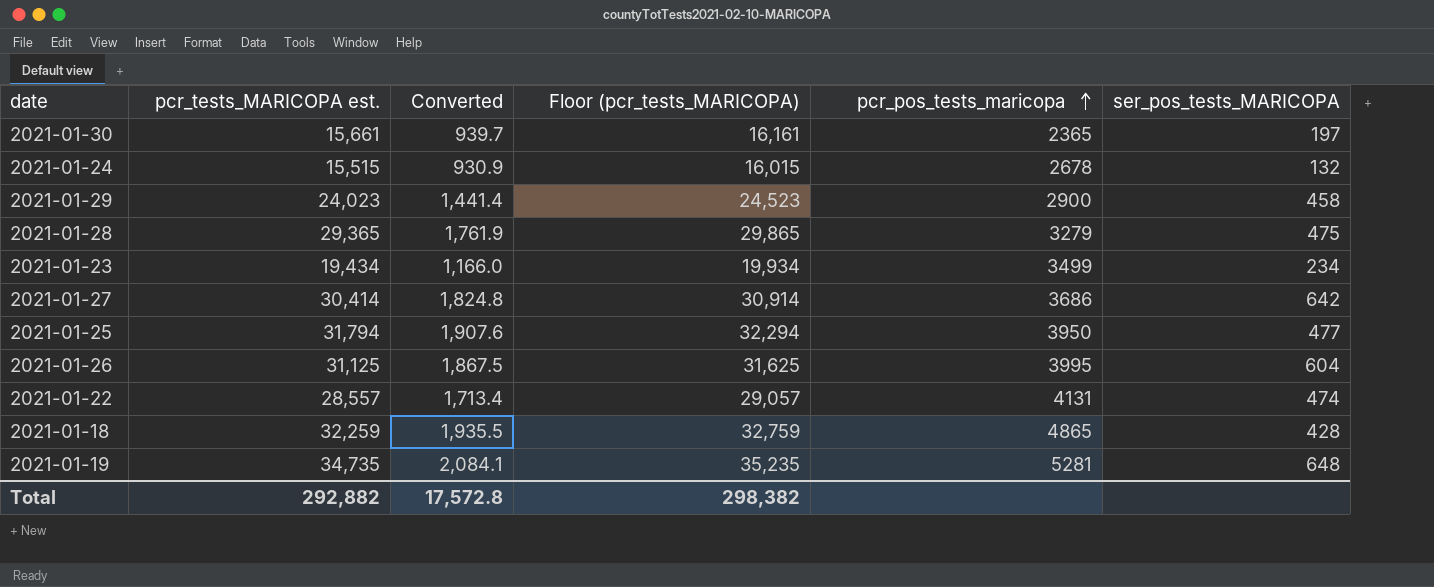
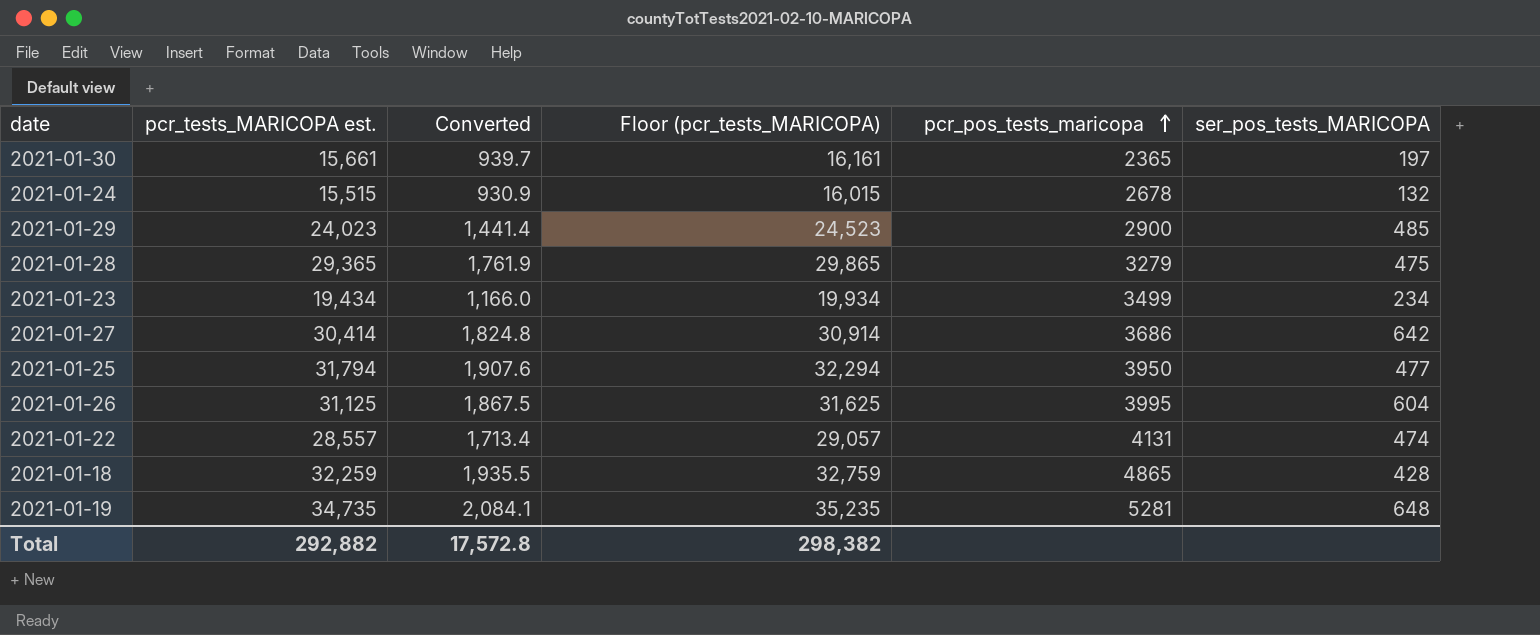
2021-01-29 | ser_pos_tests_MARICOPA: 458 -> 485

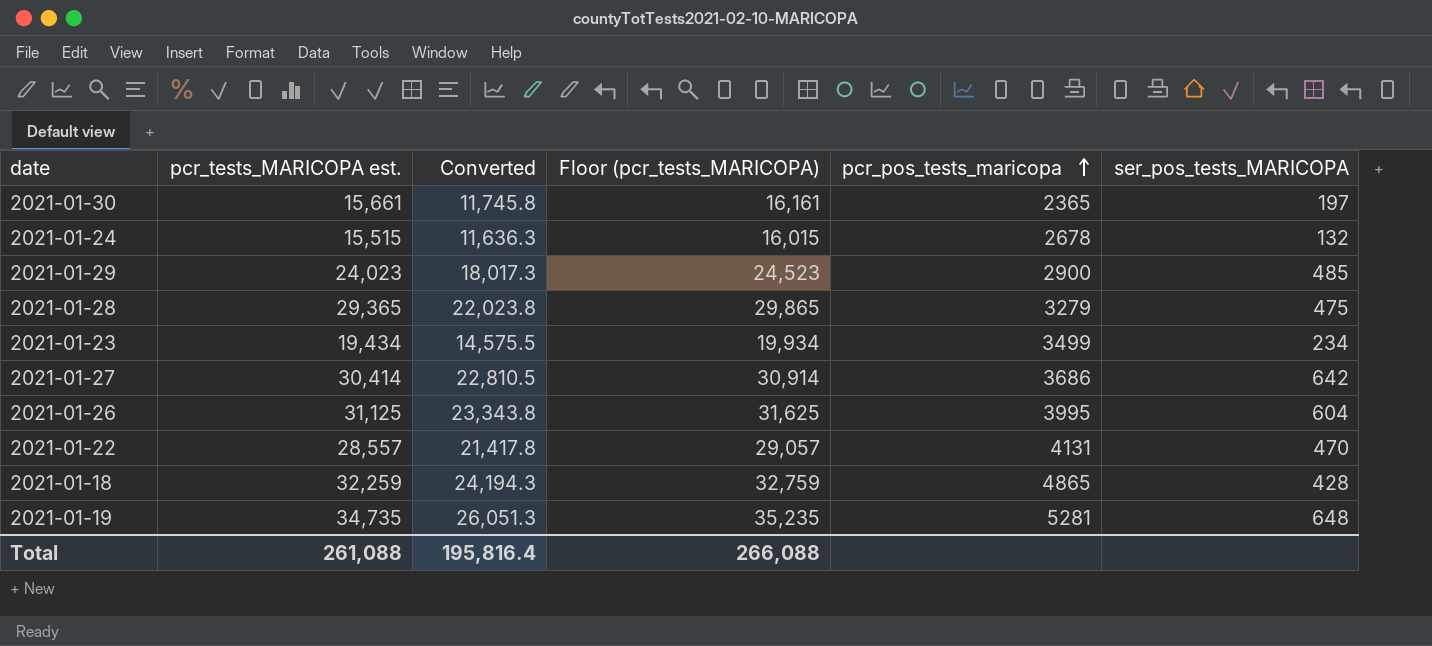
column Converted | formula: [pcr_tests_MARICOPA est.] * 0.06 -> [pcr_tests_MARICOPA est.] * 0.75
row 2021-01-25: 31,794 | 1,907.6 | 32,294 | 3950 | 477 -> none
2021-01-22 | ser_pos_tests_MARICOPA: 474 -> 470
Total | pcr_tests_MARICOPA est.: 292,882 -> 261,088
Total | Converted: 17,572.8 -> 195,816.4
Total | Floor (pcr_tests_MARICOPA): 298,382 -> 266,088

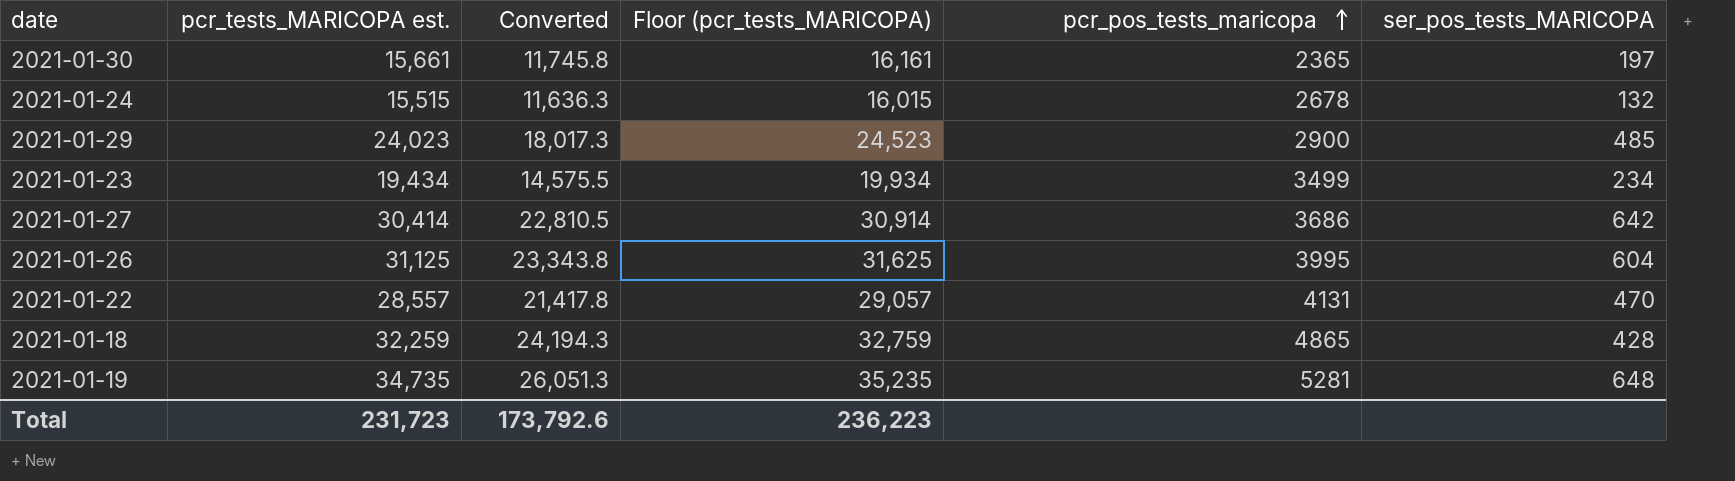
row 2021-01-28: 29,365 | 22,023.8 | 29,865 | 3279 | 475 -> none
Total | pcr_tests_MARICOPA est.: 261,088 -> 231,723
Total | Converted: 195,816.4 -> 173,792.6
Total | Floor (pcr_tests_MARICOPA): 266,088 -> 236,223

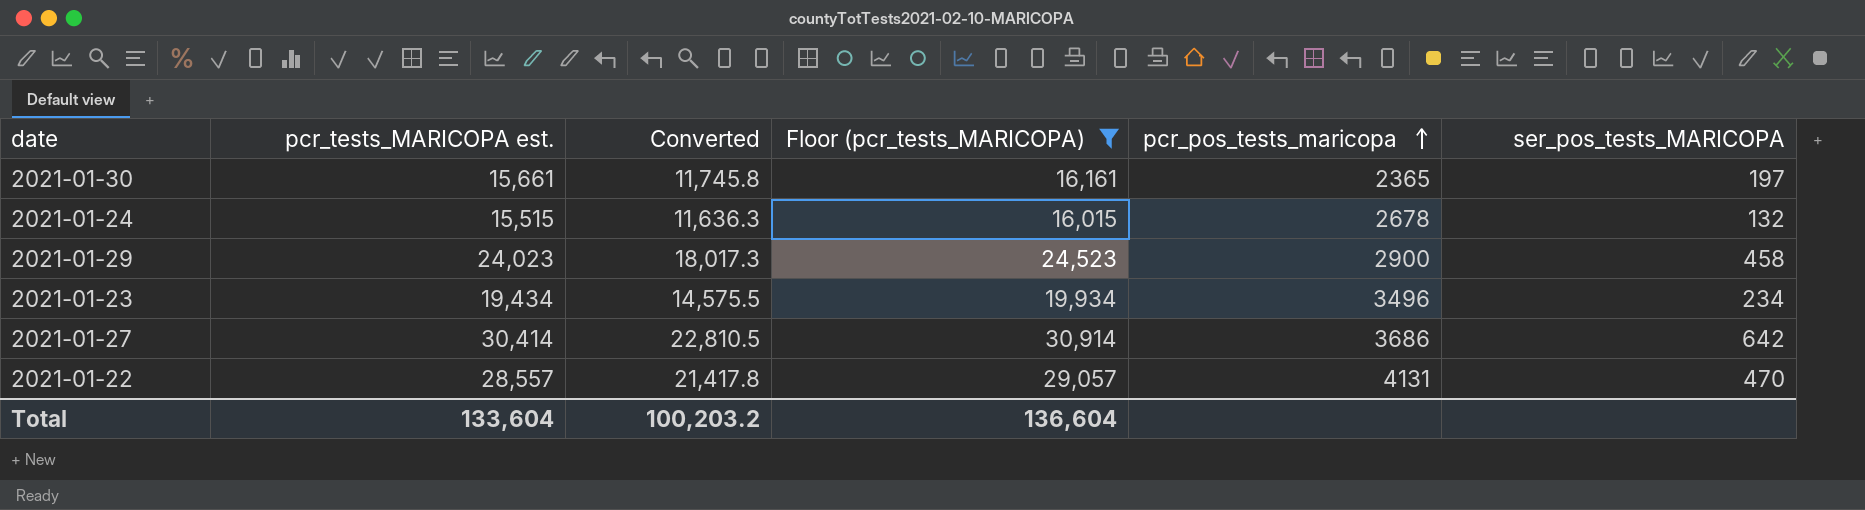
filter: none -> Floor (pcr_tests_MARICOPA) <= 30,914
2021-01-29 | ser_pos_tests_MARICOPA: 485 -> 458
2021-01-23 | pcr_pos_tests_maricopa: 3499 -> 3496
Total | pcr_tests_MARICOPA est.: 231,723 -> 133,604
Total | Converted: 173,792.6 -> 100,203.2
Total | Floor (pcr_tests_MARICOPA): 236,223 -> 136,604

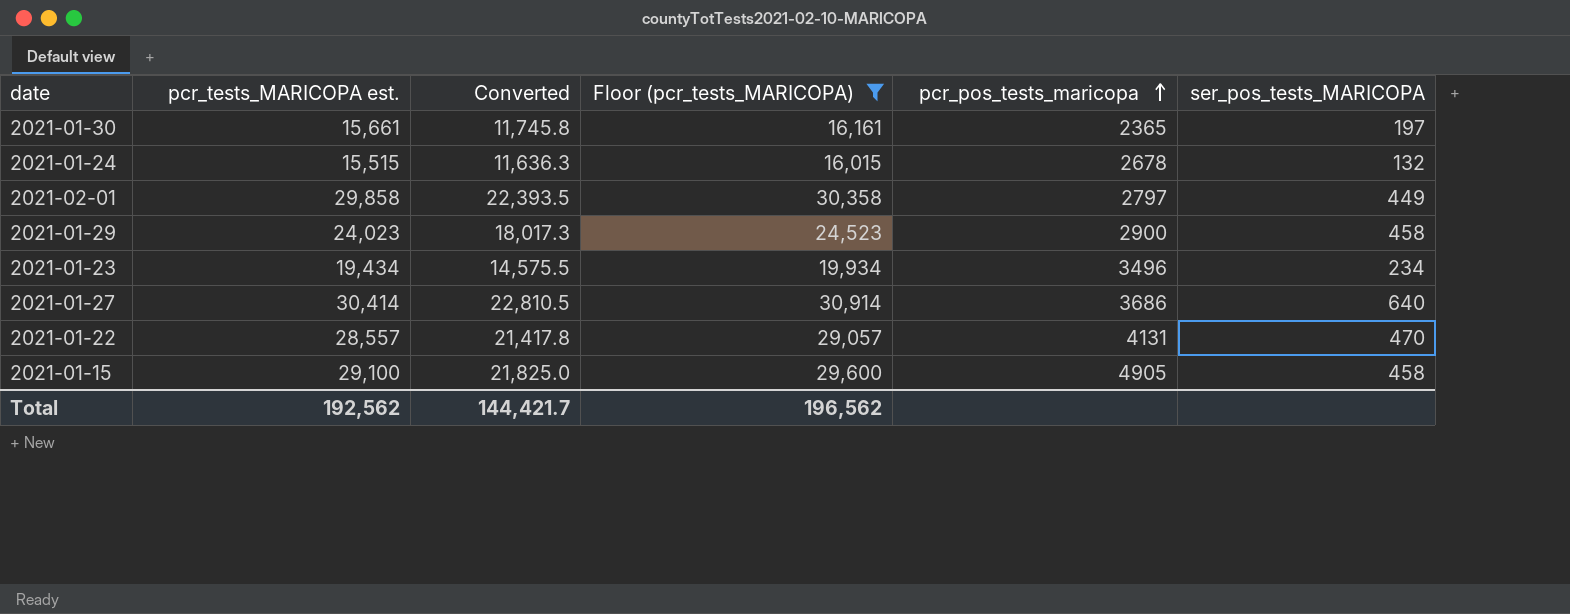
row 2021-02-01: none -> 29,858 | 22,393.5 | 30,358 | 2797 | 449
2021-01-27 | ser_pos_tests_MARICOPA: 642 -> 640
row 2021-01-15: none -> 29,100 | 21,825.0 | 29,600 | 4905 | 458
Total | pcr_tests_MARICOPA est.: 133,604 -> 192,562
Total | Converted: 100,203.2 -> 144,421.7
Total | Floor (pcr_tests_MARICOPA): 136,604 -> 196,562

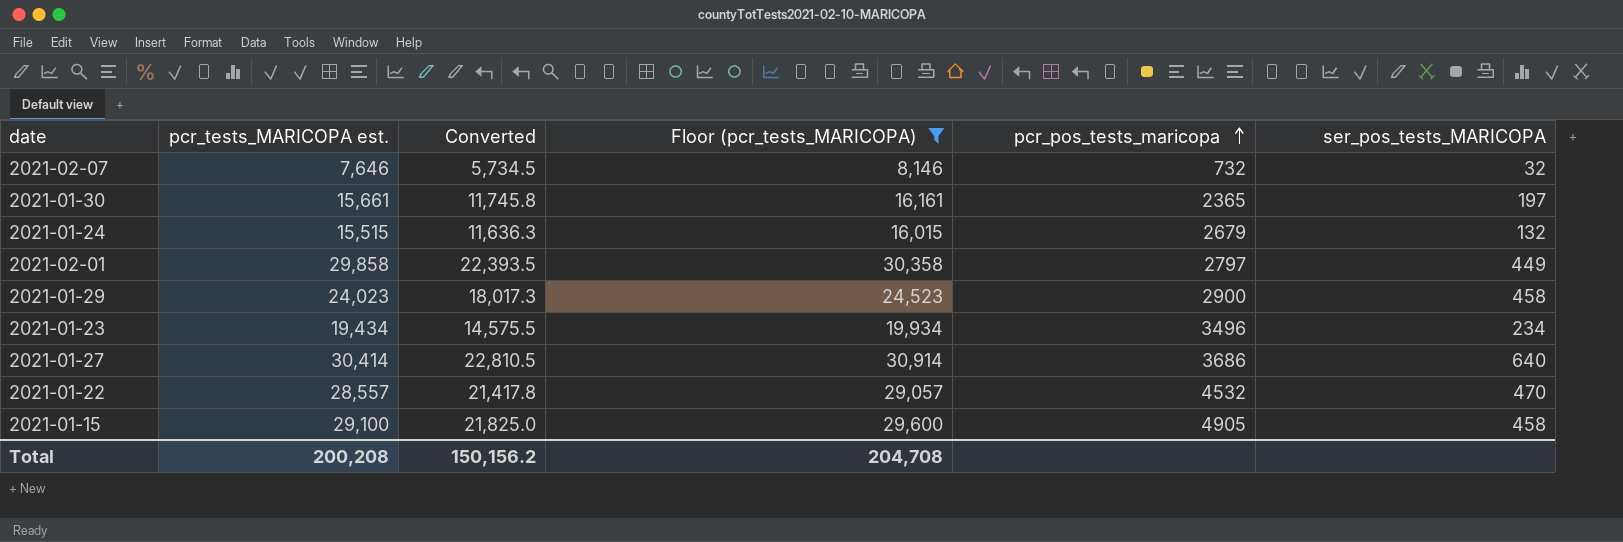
row 2021-02-07: none -> 7,646 | 5,734.5 | 8,146 | 732 | 32
2021-01-24 | pcr_pos_tests_maricopa: 2678 -> 2679
2021-01-22 | pcr_pos_tests_maricopa: 4131 -> 4532
Total | pcr_tests_MARICOPA est.: 192,562 -> 200,208
Total | Converted: 144,421.7 -> 150,156.2
Total | Floor (pcr_tests_MARICOPA): 196,562 -> 204,708

